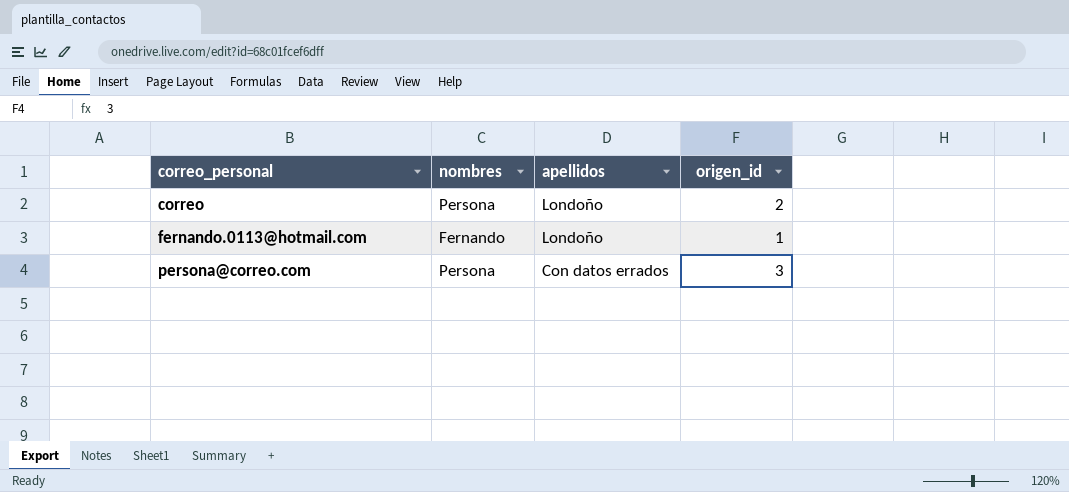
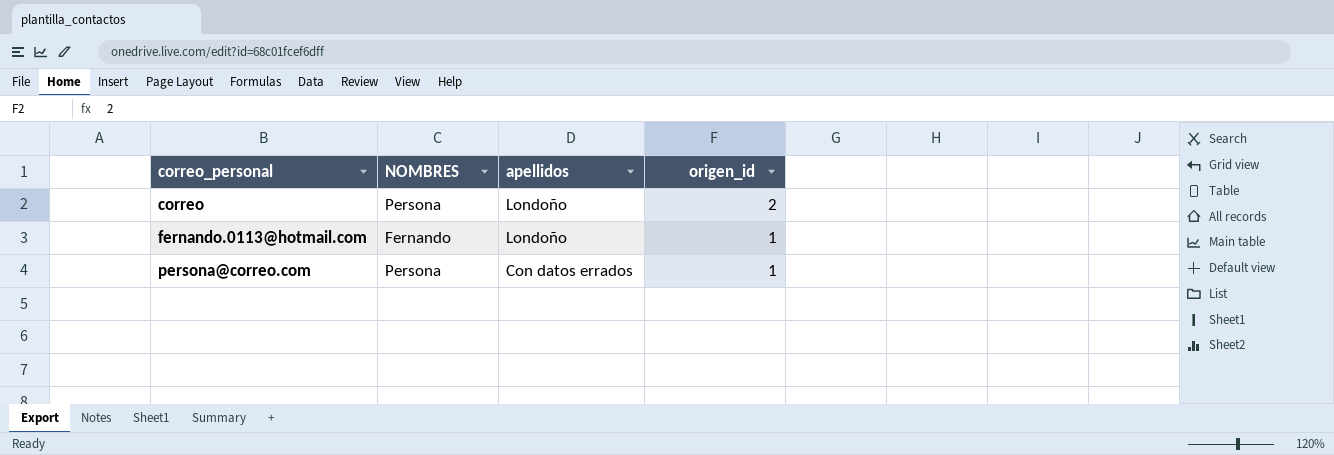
column name: nombres -> NOMBRES
persona@correo.com | origen_id: 3 -> 1

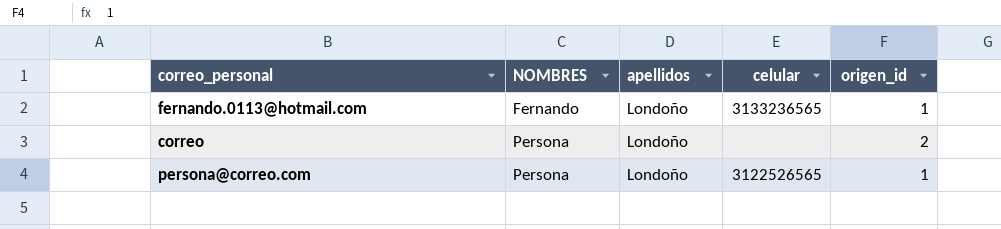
row order: correo_personal ascending -> NOMBRES ascending
column celular | position: none -> 4
persona@correo.com | apellidos: Con datos errados -> Londoño

